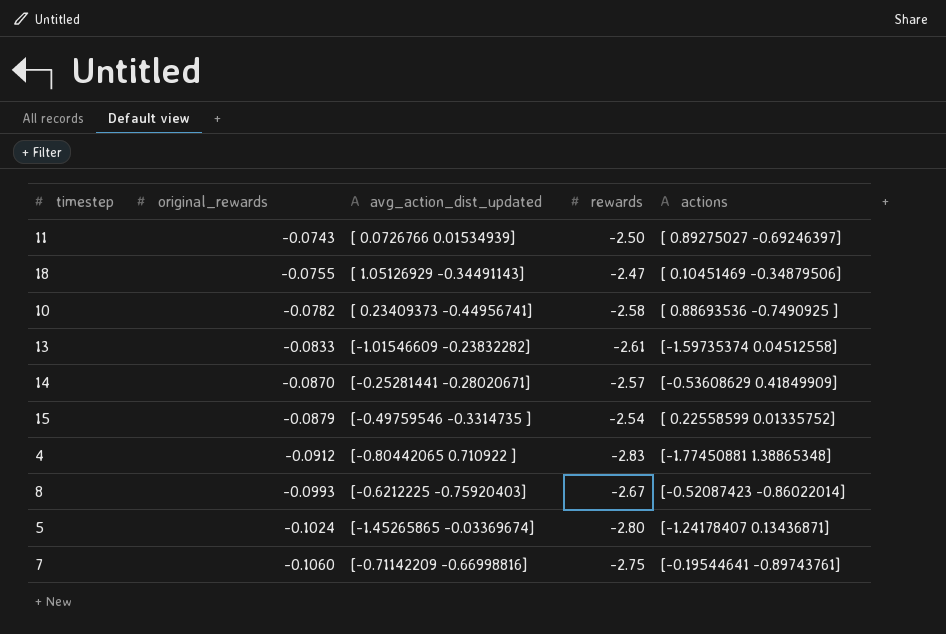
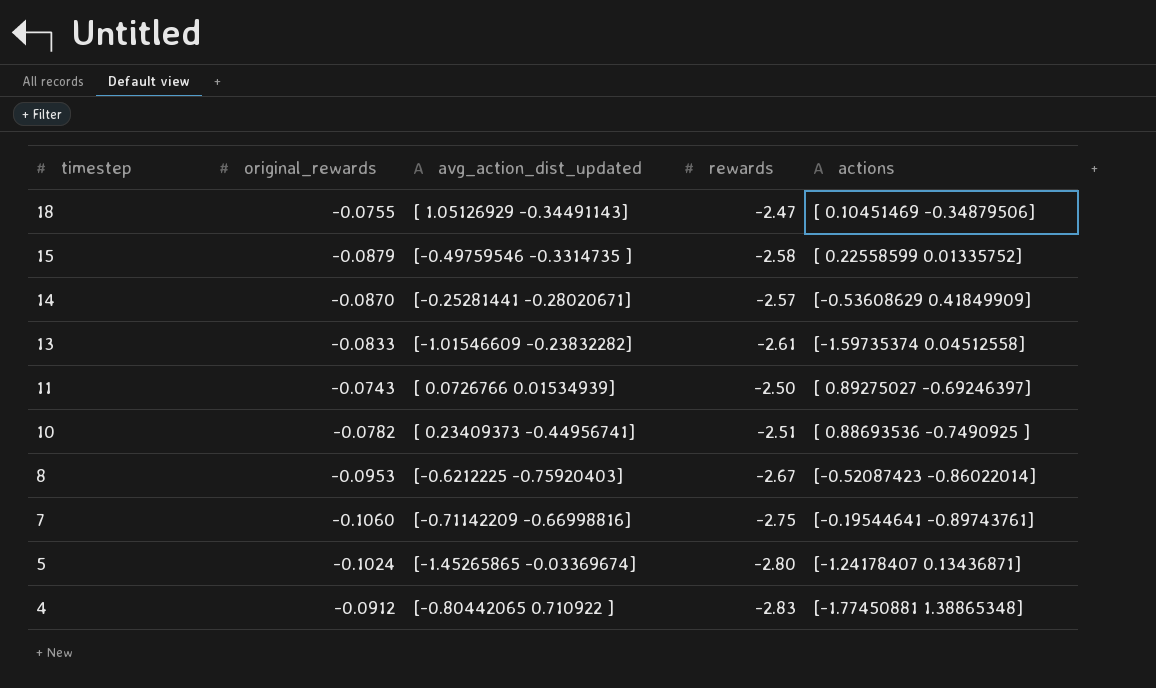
row order: original_rewards descending -> timestep descending
15 | rewards: -2.54 -> -2.58
10 | rewards: -2.58 -> -2.51
8 | original_rewards: -0.0993 -> -0.0953

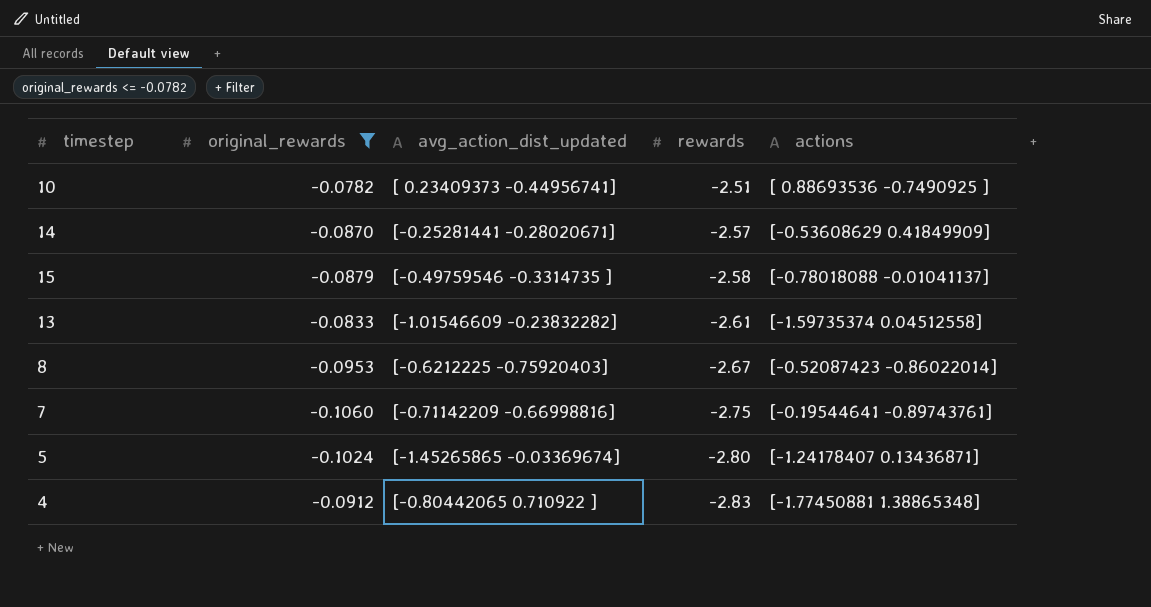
filter: none -> original_rewards <= -0.0782
row order: timestep descending -> rewards descending
15 | actions: [ 0.22558599 0.01335752] -> [-0.78018088 -0.01041137]

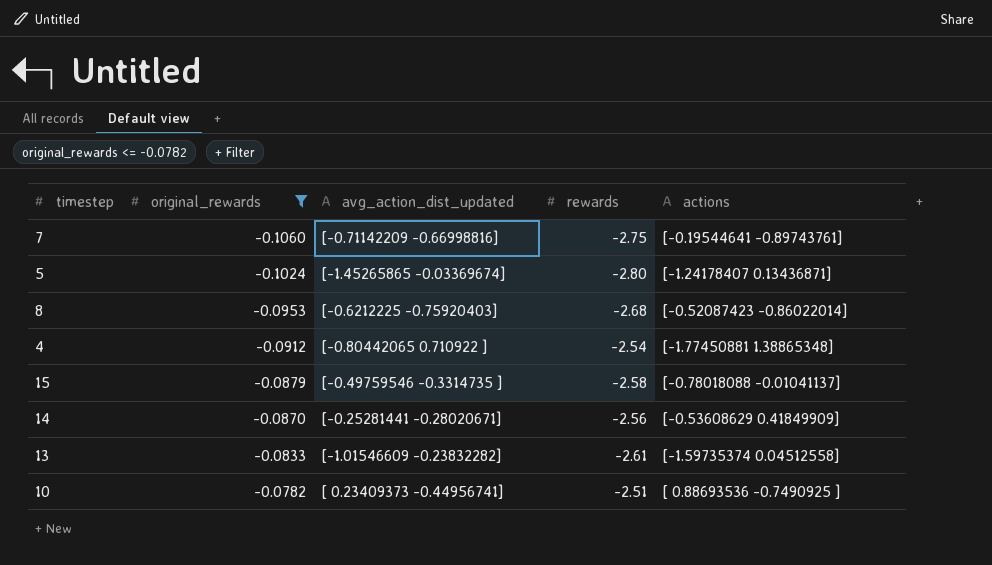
row order: rewards descending -> original_rewards ascending
8 | rewards: -2.67 -> -2.68
4 | rewards: -2.83 -> -2.54
14 | rewards: -2.57 -> -2.56

